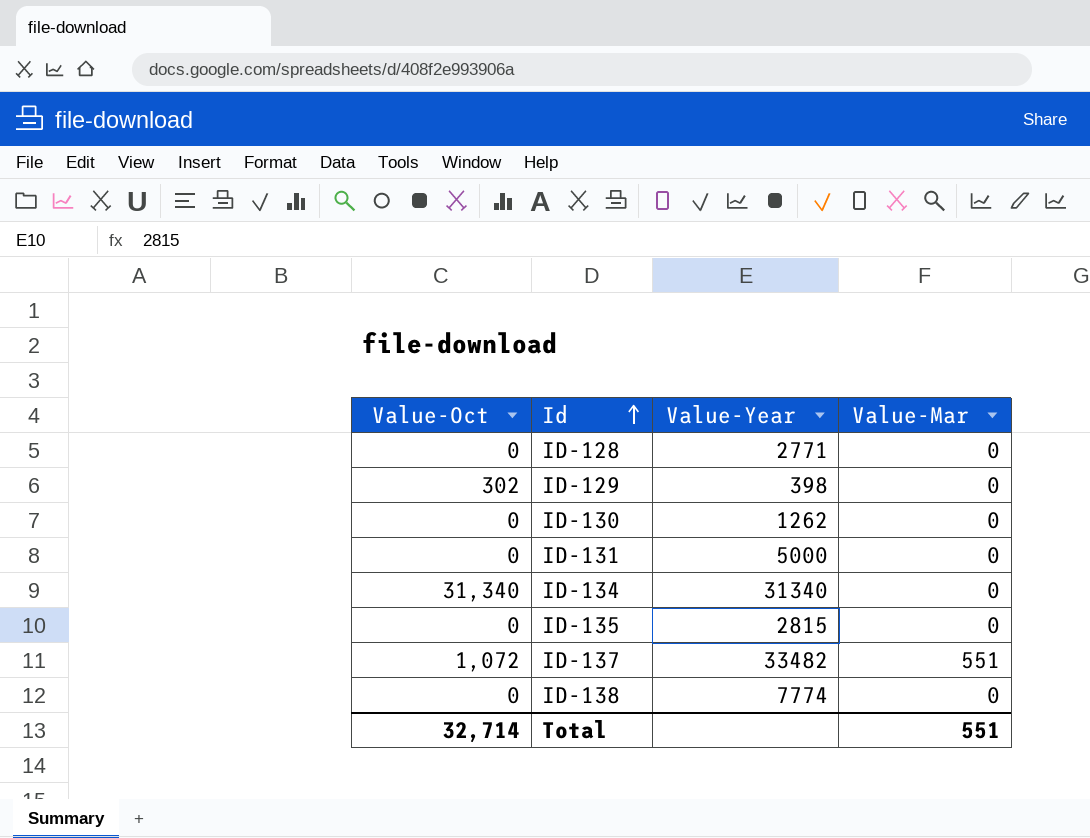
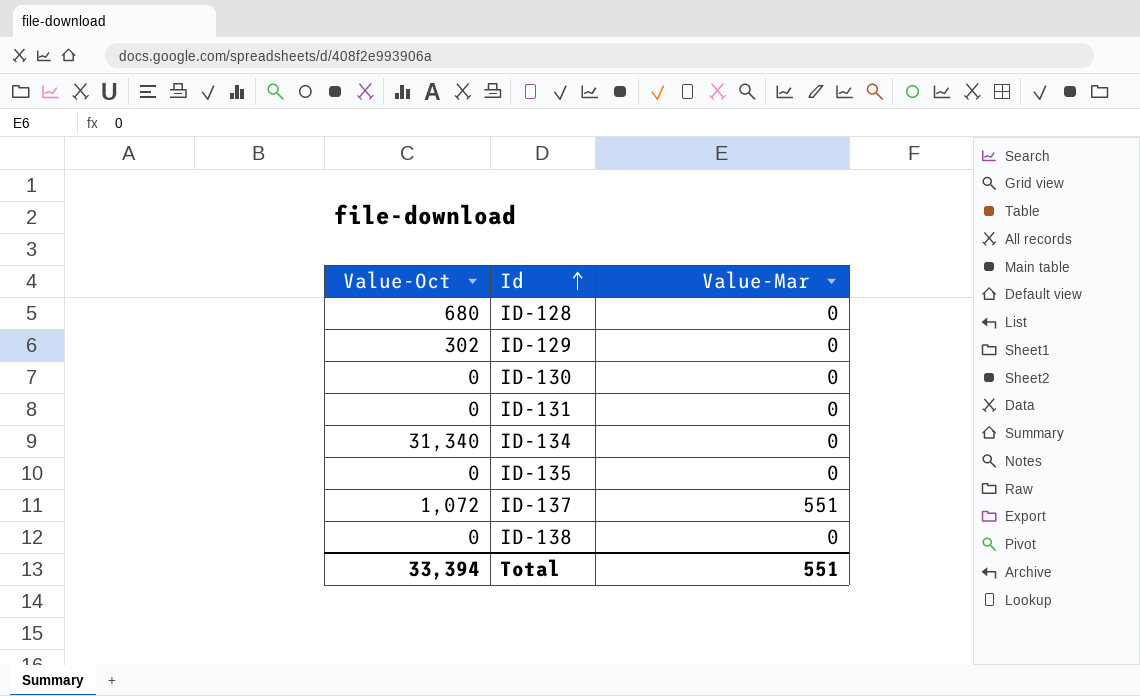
column Value-Year | position: 3 -> none
ID-128 | Value-Oct: 0 -> 680
Total | Value-Oct: 32,714 -> 33,394

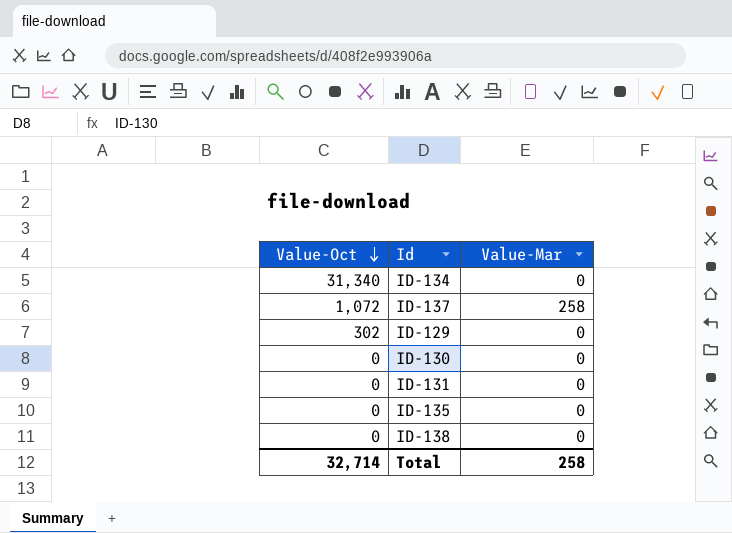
row order: Id ascending -> Value-Oct descending
row ID-128: 680 | 0 -> none
ID-137 | Value-Mar: 551 -> 258
Total | Value-Oct: 33,394 -> 32,714
Total | Value-Mar: 551 -> 258

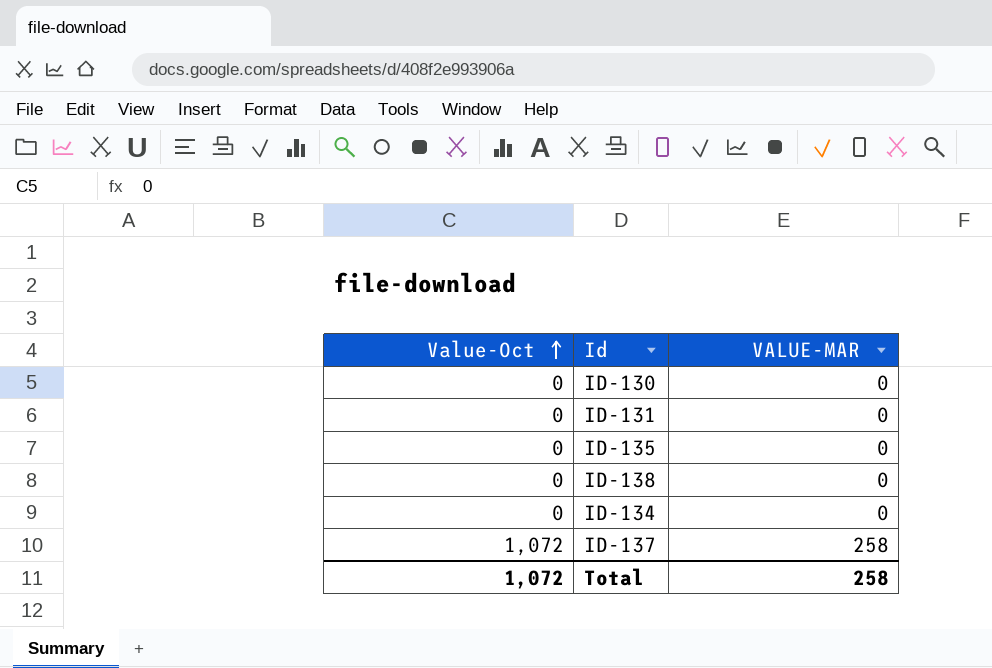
row order: Value-Oct descending -> Value-Oct ascending
column name: Value-Mar -> VALUE-MAR
row ID-129: 302 | 0 -> none
ID-134 | Value-Oct: 31,340 -> 0
Total | Value-Oct: 32,714 -> 1,072

